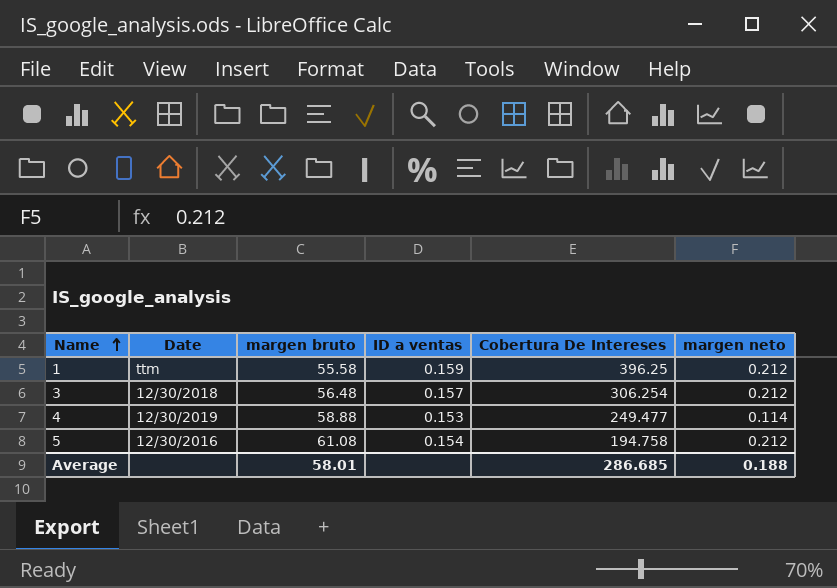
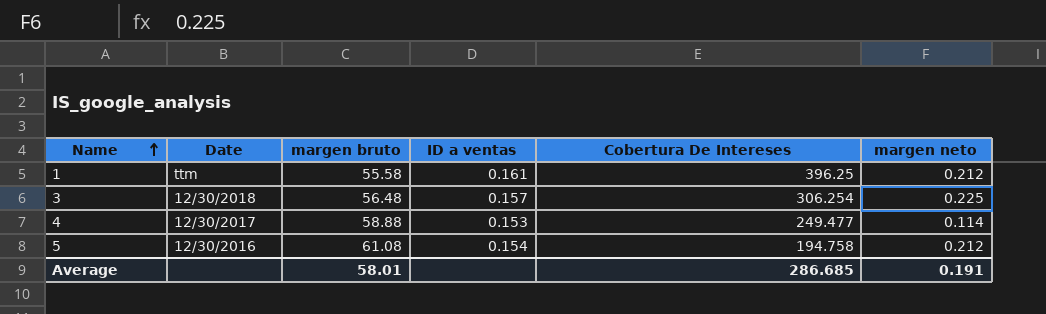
1 | ID a ventas: 0.159 -> 0.161
3 | margen neto: 0.212 -> 0.225
4 | Date: 12/30/2019 -> 12/30/2017
Average | margen neto: 0.188 -> 0.191

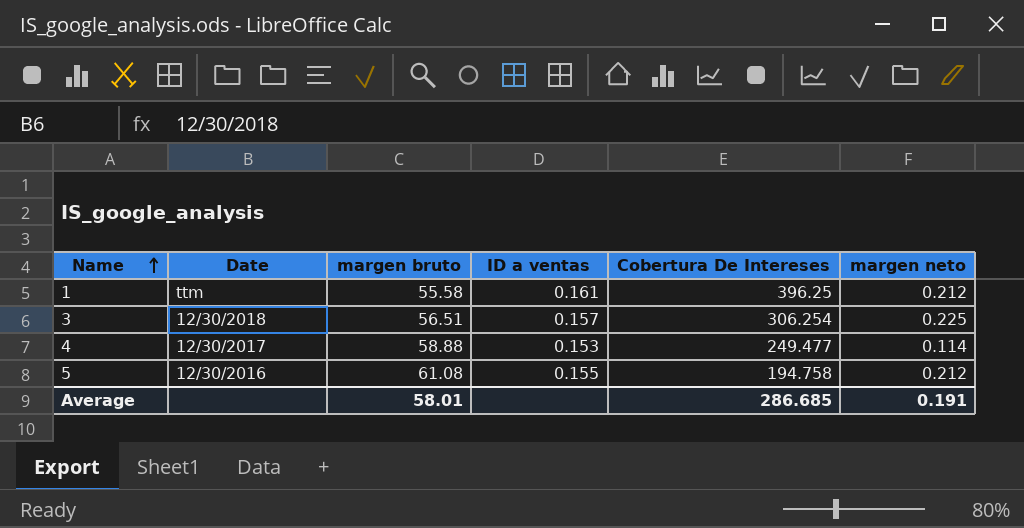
3 | margen bruto: 56.48 -> 56.51
5 | ID a ventas: 0.154 -> 0.155

